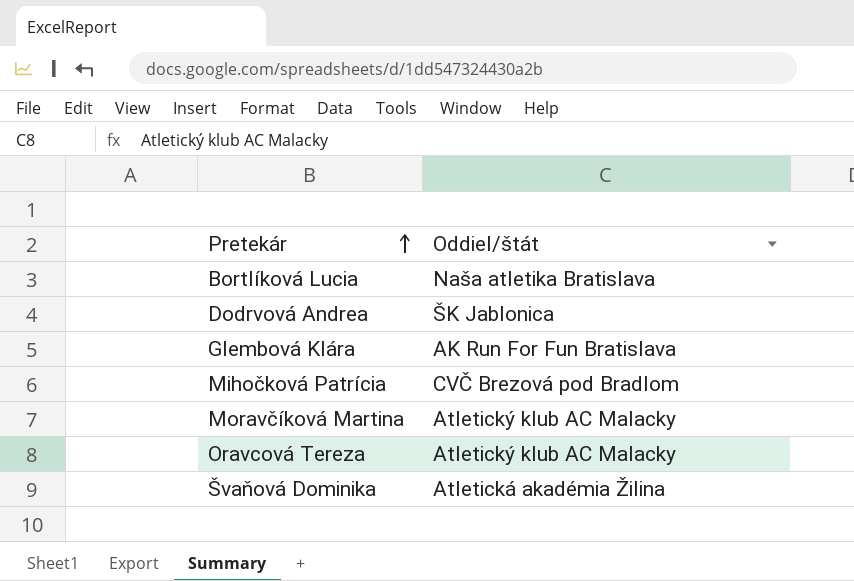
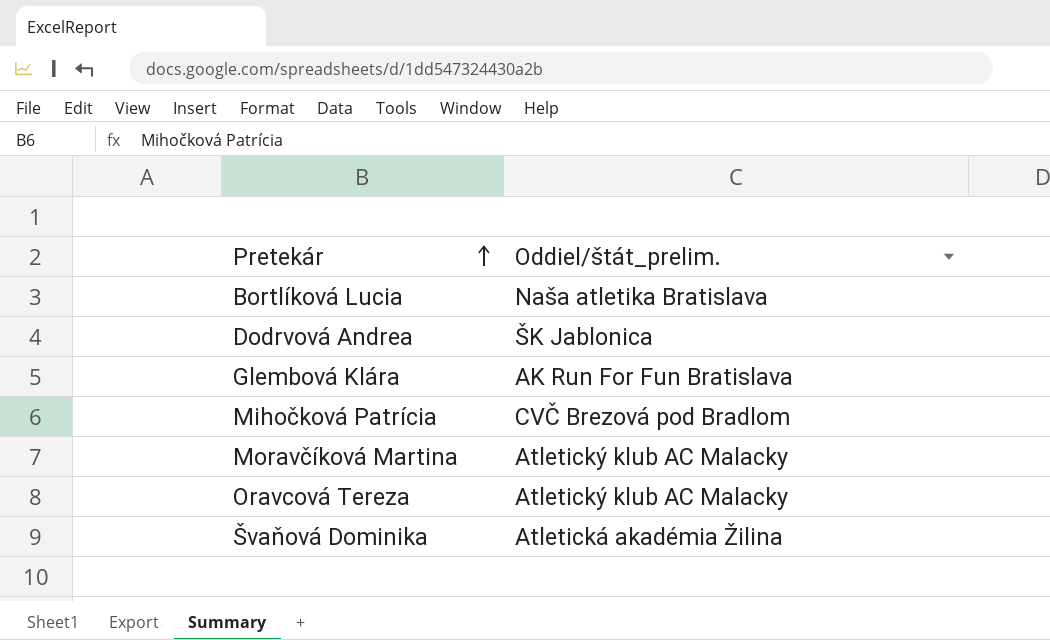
column name: Oddiel/štát -> Oddiel/štát_prelim.

